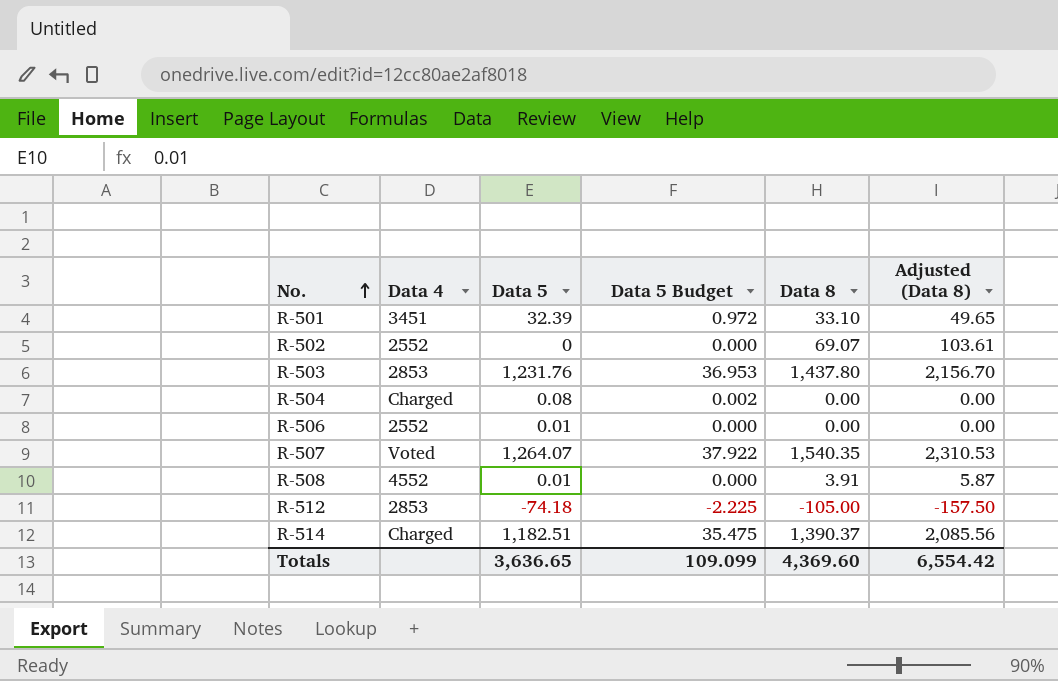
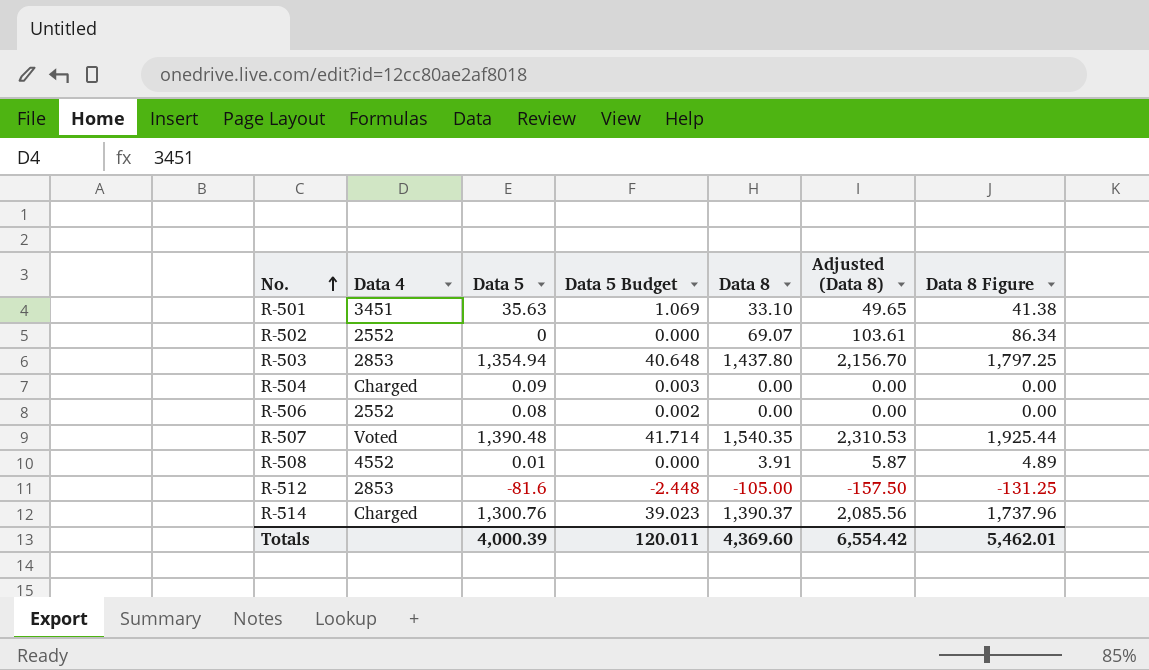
column Data 8 Figure | formula: none -> [Data 8] * 1.25
R-501 | Data 5: 32.39 -> 35.63
R-501 | Data 5 Budget: 0.972 -> 1.069
R-503 | Data 5: 1,231.76 -> 1,354.94
R-503 | Data 5 Budget: 36.953 -> 40.648
R-504 | Data 5: 0.08 -> 0.09
R-504 | Data 5 Budget: 0.002 -> 0.003
R-506 | Data 5: 0.01 -> 0.08
R-506 | Data 5 Budget: 0.000 -> 0.002
R-507 | Data 5: 1,264.07 -> 1,390.48
R-507 | Data 5 Budget: 37.922 -> 41.714
R-512 | Data 5: -74.18 -> -81.6
R-512 | Data 5 Budget: -2.225 -> -2.448
R-514 | Data 5: 1,182.51 -> 1,300.76
R-514 | Data 5 Budget: 35.475 -> 39.023
Totals | Data 5: 3,636.65 -> 4,000.39
Totals | Data 5 Budget: 109.099 -> 120.011

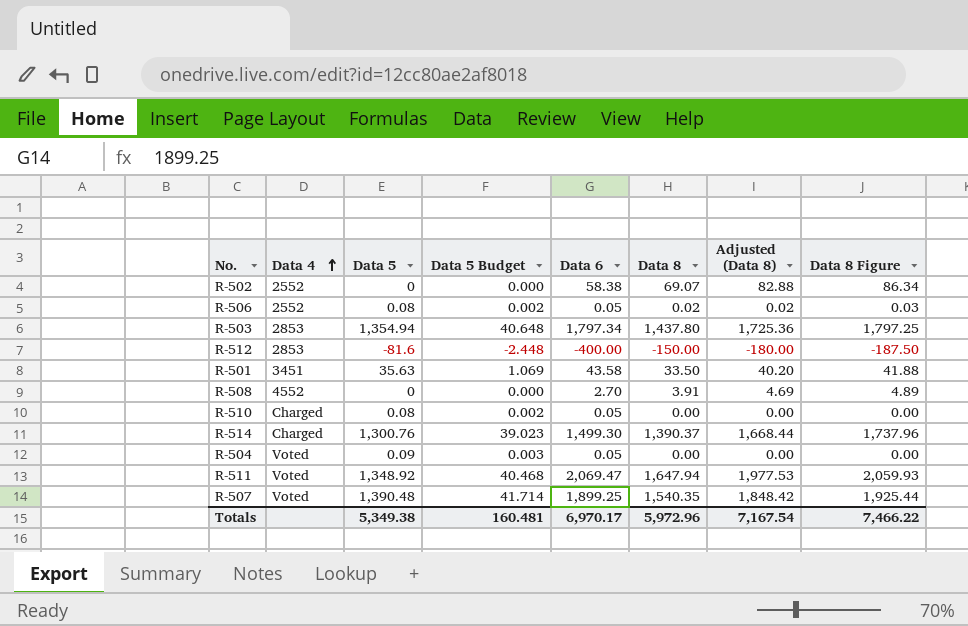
row order: No. ascending -> Data 4 ascending
column Data 6 | position: none -> 5
column Adjusted (Data 8) | formula: [Data 8] * 1.5 -> [Data 8] * 1.2
R-506 | Data 8: 0.00 -> 0.02
R-506 | Data 8 Figure: 0.00 -> 0.03
R-512 | Data 8: -105.00 -> -150.00
R-512 | Data 8 Figure: -131.25 -> -187.50
R-501 | Data 8: 33.10 -> 33.50
R-501 | Data 8 Figure: 41.38 -> 41.88
R-508 | Data 5: 0.01 -> 0
row R-510: none -> Charged | 0.08 | 0.002 | 0.05 | 0.00 | 0.00 | 0.00
R-504 | Data 4: Charged -> Voted
row R-511: none -> Voted | 1,348.92 | 40.468 | 2,069.47 | 1,647.94 | 1,977.53 | 2,059.93
Totals | Data 5: 4,000.39 -> 5,349.38
Totals | Data 5 Budget: 120.011 -> 160.481
Totals | Data 8: 4,369.60 -> 5,972.96
Totals | Adjusted (Data 8): 6,554.42 -> 7,167.54
Totals | Data 8 Figure: 5,462.01 -> 7,466.22

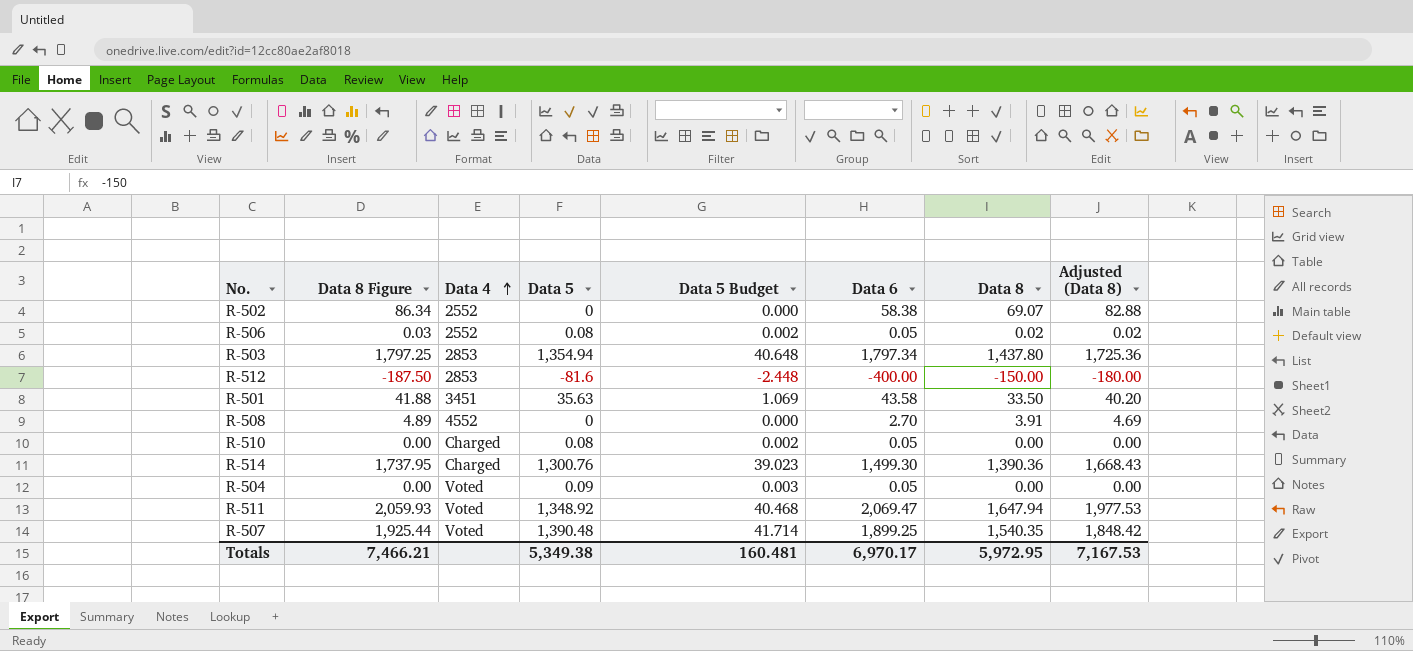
column Data 8 Figure | position: 8 -> 2
R-514 | Data 8 Figure: 1,737.96 -> 1,737.95
R-514 | Data 8: 1,390.37 -> 1,390.36
R-514 | Adjusted (Data 8): 1,668.44 -> 1,668.43
Totals | Data 8 Figure: 7,466.22 -> 7,466.21
Totals | Data 8: 5,972.96 -> 5,972.95
Totals | Adjusted (Data 8): 7,167.54 -> 7,167.53

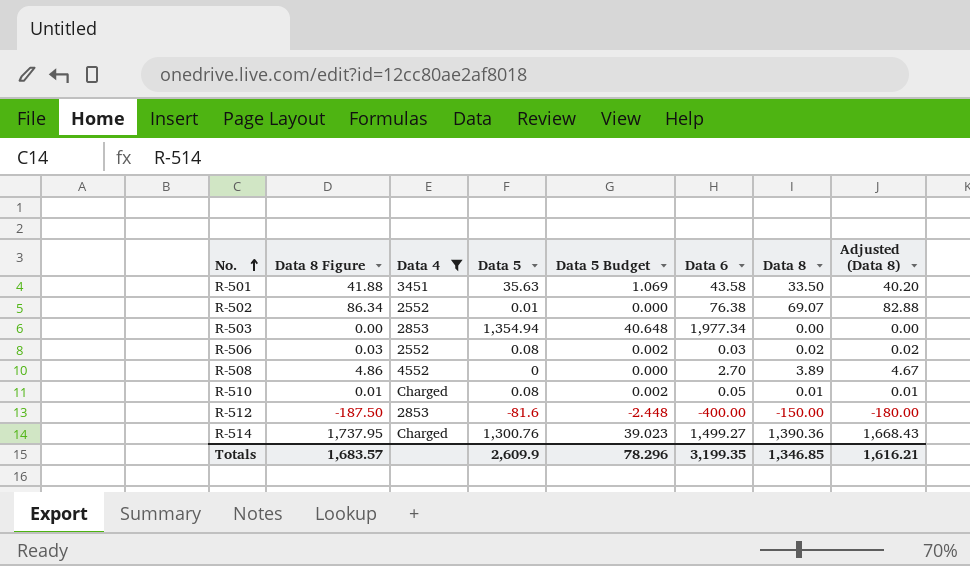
filter: none -> Data 4 != Voted
row order: Data 4 ascending -> No. ascending
R-502 | Data 5: 0 -> 0.01
R-502 | Data 6: 58.38 -> 76.38
R-503 | Data 8 Figure: 1,797.25 -> 0.00
R-503 | Data 6: 1,797.34 -> 1,977.34
R-503 | Data 8: 1,437.80 -> 0.00
R-503 | Adjusted (Data 8): 1,725.36 -> 0.00
R-506 | Data 6: 0.05 -> 0.03
R-508 | Data 8 Figure: 4.89 -> 4.86
R-508 | Data 8: 3.91 -> 3.89
R-508 | Adjusted (Data 8): 4.69 -> 4.67
R-510 | Data 8 Figure: 0.00 -> 0.01
R-510 | Data 8: 0.00 -> 0.01
R-510 | Adjusted (Data 8): 0.00 -> 0.01
R-514 | Data 6: 1,499.30 -> 1,499.27
Totals | Data 8 Figure: 7,466.21 -> 1,683.57
Totals | Data 5: 5,349.38 -> 2,609.9
Totals | Data 5 Budget: 160.481 -> 78.296
Totals | Data 6: 6,970.17 -> 3,199.35
Totals | Data 8: 5,972.95 -> 1,346.85
Totals | Adjusted (Data 8): 7,167.53 -> 1,616.21

